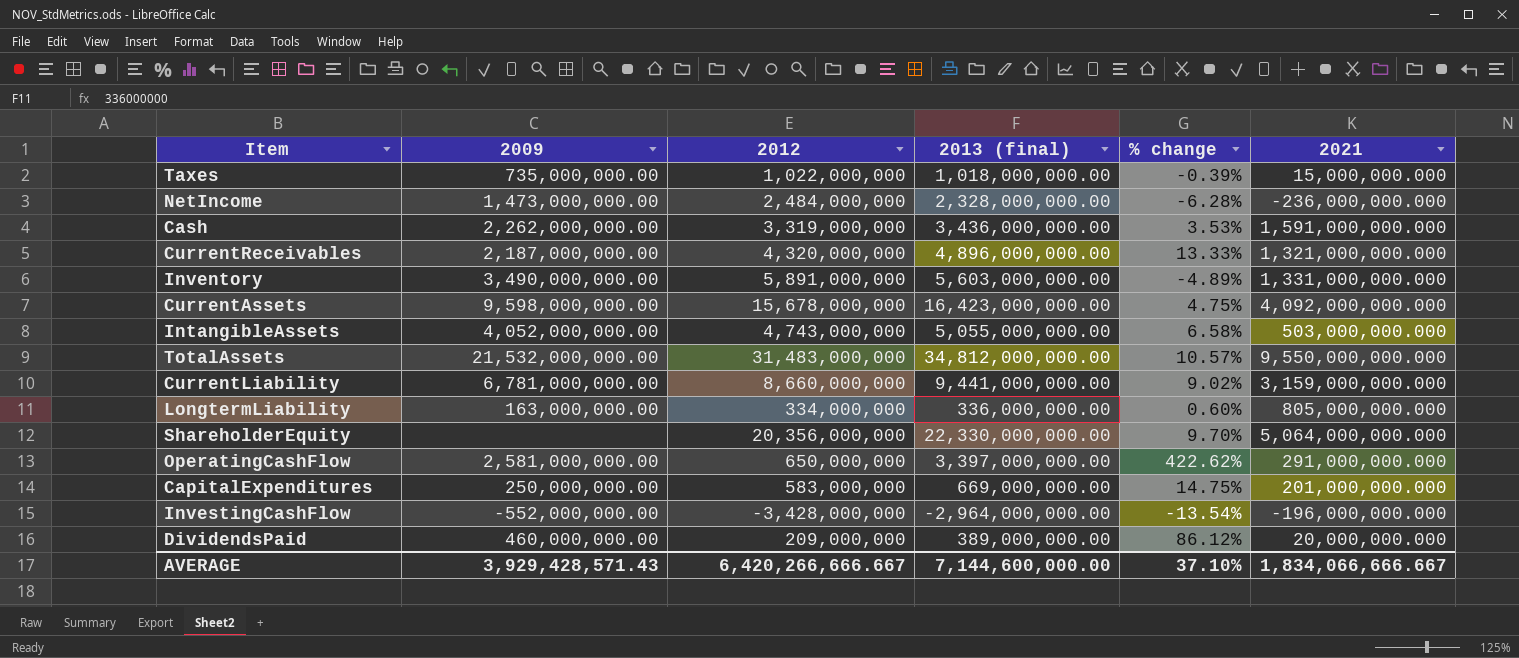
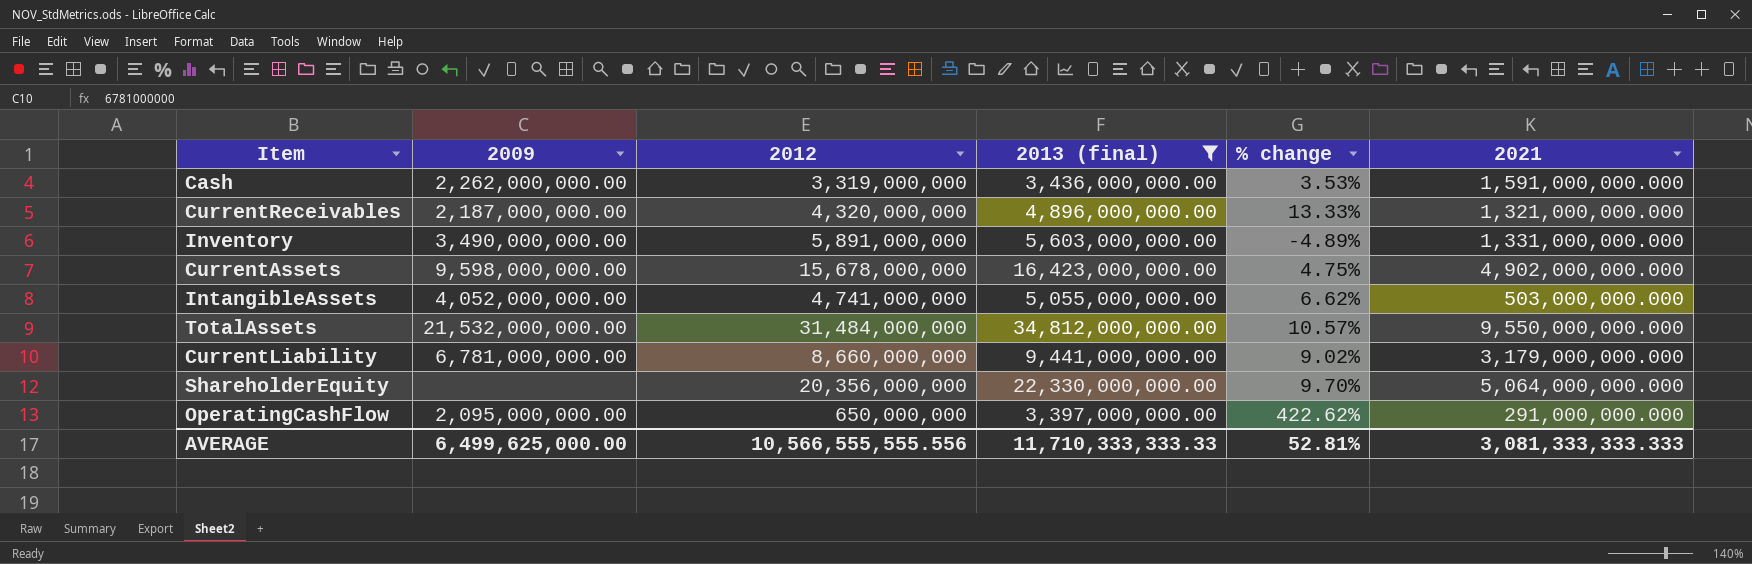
filter: none -> 2013 (final) >= 3,397,000,000.00
CurrentAssets | 2021: 4,092,000,000.000 -> 4,902,000,000.000
IntangibleAssets | 2012: 4,743,000,000 -> 4,741,000,000
IntangibleAssets | % change: 6.58% -> 6.62%
TotalAssets | 2012: 31,483,000,000 -> 31,484,000,000
CurrentLiability | 2021: 3,159,000,000.000 -> 3,179,000,000.000
OperatingCashFlow | 2009: 2,581,000,000.00 -> 2,095,000,000.00
AVERAGE | 2009: 3,929,428,571.43 -> 6,499,625,000.00
AVERAGE | 2012: 6,420,266,666.667 -> 10,566,555,555.556
AVERAGE | 2013 (final): 7,144,600,000.00 -> 11,710,333,333.33
AVERAGE | % change: 37.10% -> 52.81%
AVERAGE | 2021: 1,834,066,666.667 -> 3,081,333,333.333

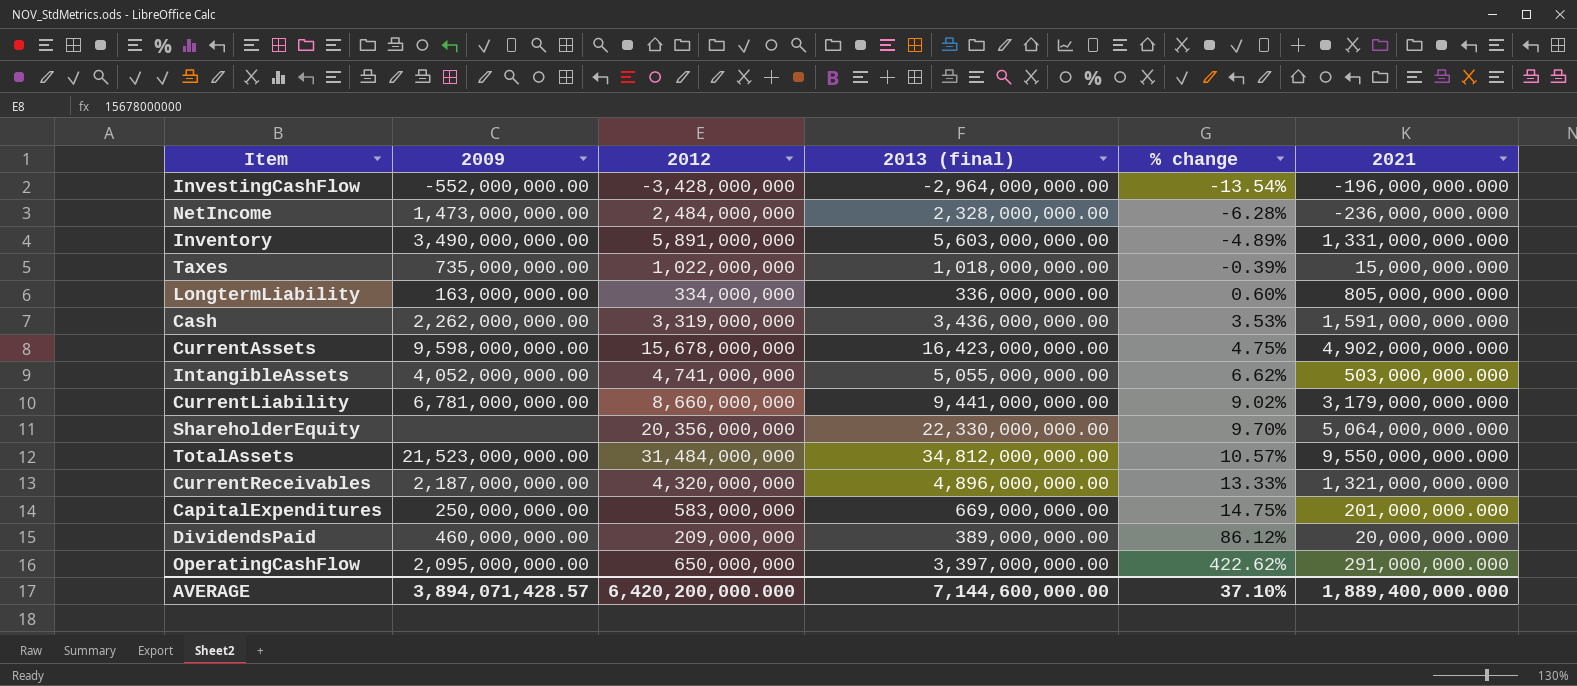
filter: 2013 (final) >= 3,397,000,000.00 -> none
row order: none -> % change ascending
TotalAssets | 2009: 21,532,000,000.00 -> 21,523,000,000.00
AVERAGE | 2009: 6,499,625,000.00 -> 3,894,071,428.57
AVERAGE | 2012: 10,566,555,555.556 -> 6,420,200,000.000
AVERAGE | 2013 (final): 11,710,333,333.33 -> 7,144,600,000.00
AVERAGE | % change: 52.81% -> 37.10%
AVERAGE | 2021: 3,081,333,333.333 -> 1,889,400,000.000

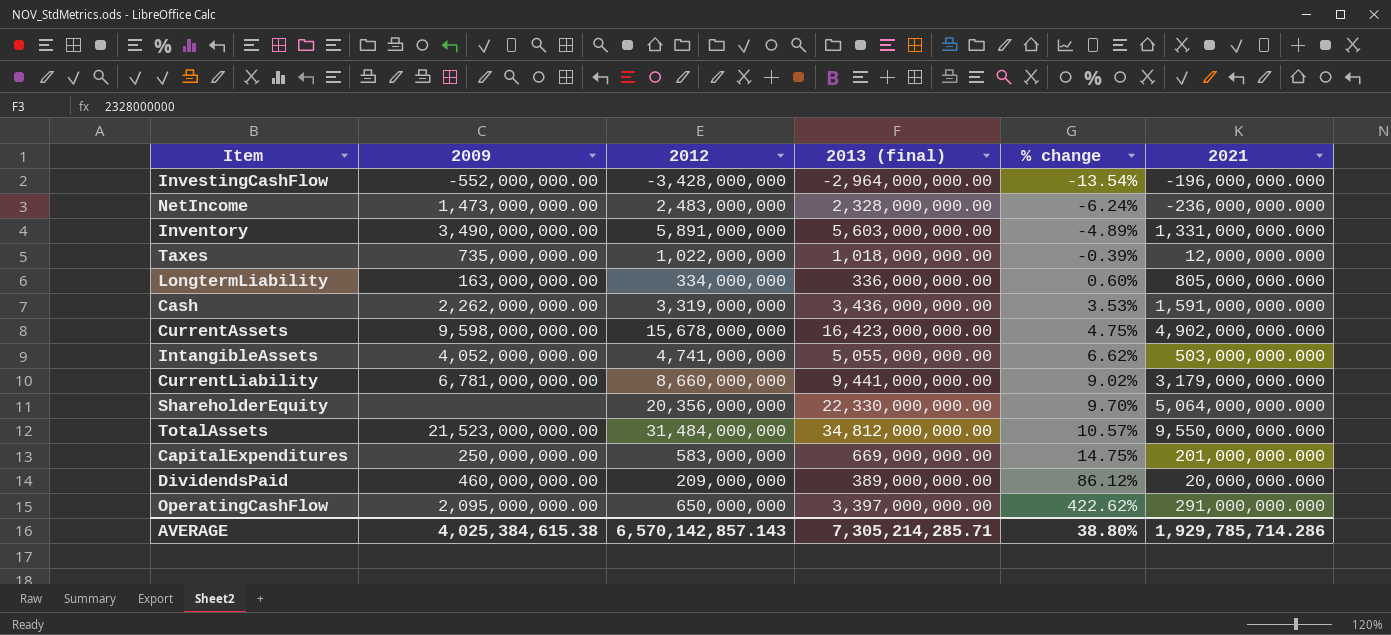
row CurrentReceivables: 2,187,000,000.00 | 4,320,000,000 | 4,896,000,000.00 | 13.33% | 1,321,000,000.000 -> none
NetIncome | 2012: 2,484,000,000 -> 2,483,000,000
NetIncome | % change: -6.28% -> -6.24%
Taxes | 2021: 15,000,000.000 -> 12,000,000.000
AVERAGE | 2009: 3,894,071,428.57 -> 4,025,384,615.38
AVERAGE | 2012: 6,420,200,000.000 -> 6,570,142,857.143
AVERAGE | 2013 (final): 7,144,600,000.00 -> 7,305,214,285.71
AVERAGE | % change: 37.10% -> 38.80%
AVERAGE | 2021: 1,889,400,000.000 -> 1,929,785,714.286

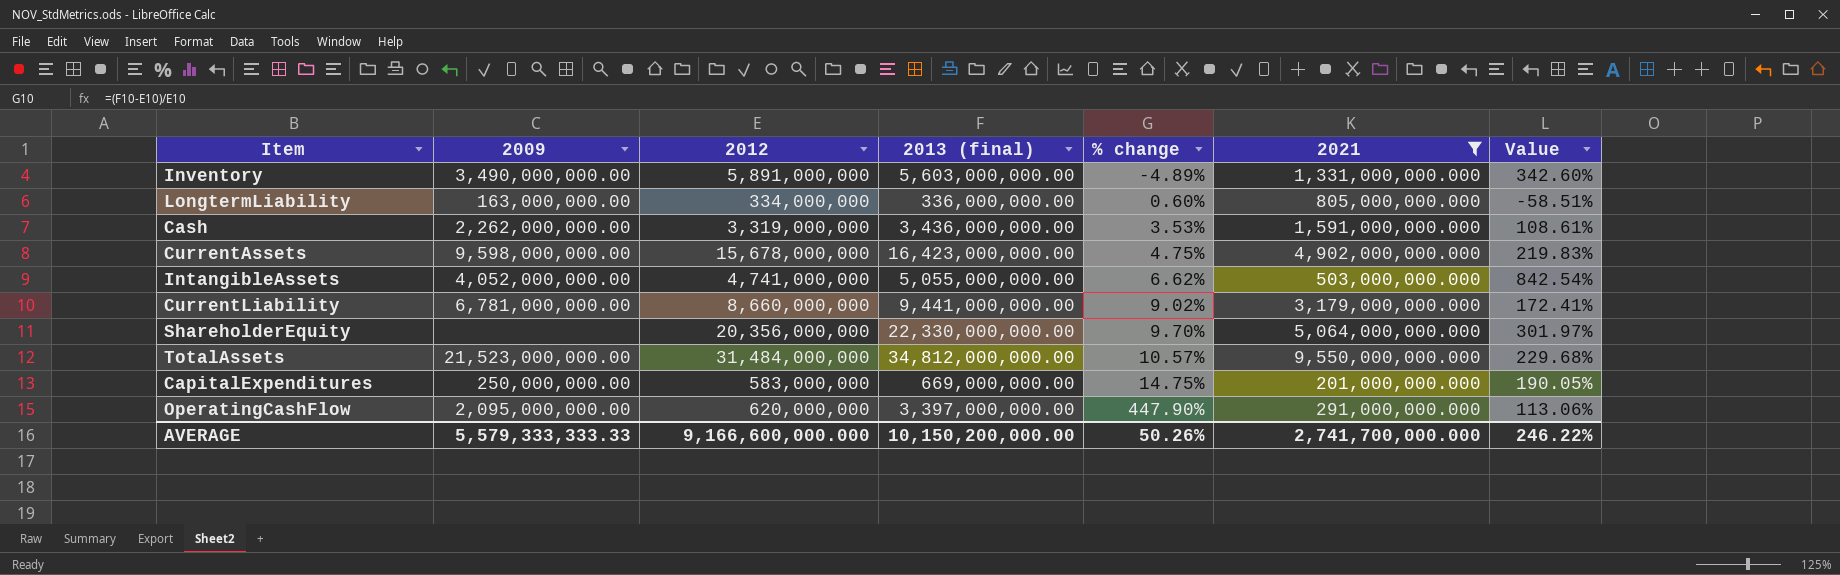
filter: none -> 2021 >= 201,000,000.000
column Value | formula: none -> ([2012] - [2021]) / [2021]
OperatingCashFlow | 2012: 650,000,000 -> 620,000,000
OperatingCashFlow | % change: 422.62% -> 447.90%
AVERAGE | 2009: 4,025,384,615.38 -> 5,579,333,333.33
AVERAGE | 2012: 6,570,142,857.143 -> 9,166,600,000.000
AVERAGE | 2013 (final): 7,305,214,285.71 -> 10,150,200,000.00
AVERAGE | % change: 38.80% -> 50.26%
AVERAGE | 2021: 1,929,785,714.286 -> 2,741,700,000.000

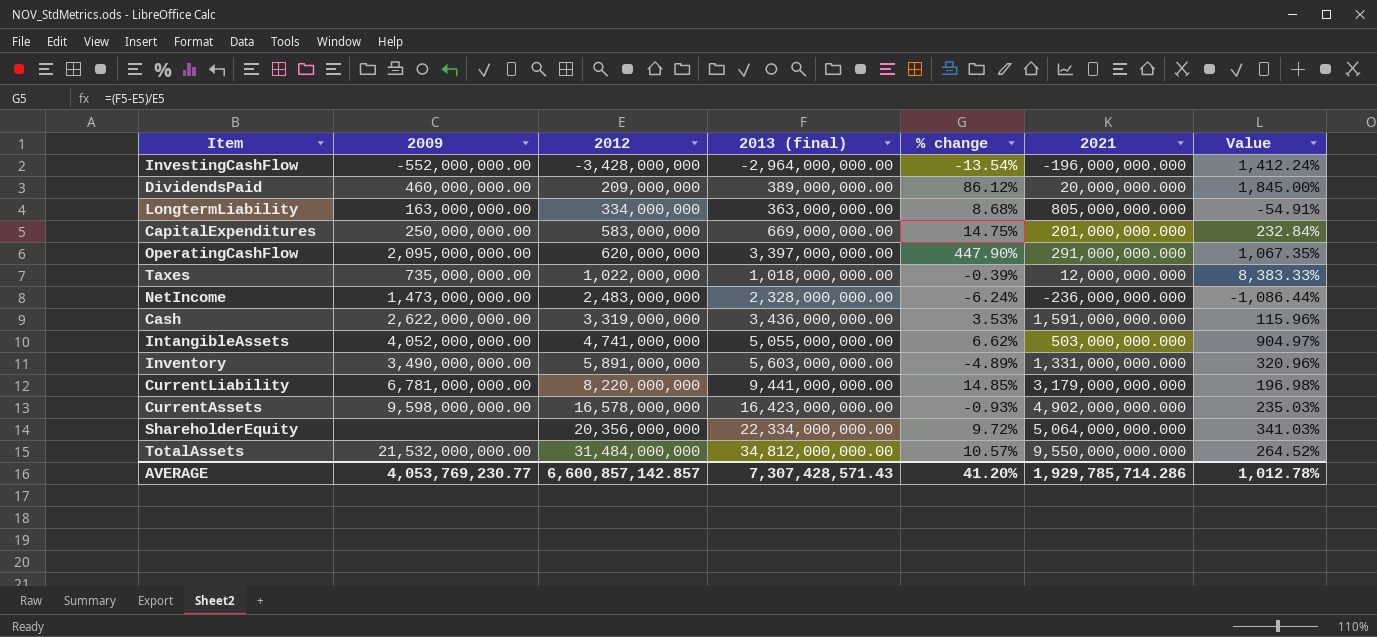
filter: 2021 >= 201,000,000.000 -> none
row order: % change ascending -> 2012 ascending
column Value | formula: ([2012] - [2021]) / [2021] -> ([2013 (final)] - [2021]) / [2021]
LongtermLiability | 2013 (final): 336,000,000.00 -> 363,000,000.00
LongtermLiability | % change: 0.60% -> 8.68%
Cash | 2009: 2,262,000,000.00 -> 2,622,000,000.00
CurrentLiability | 2012: 8,660,000,000 -> 8,220,000,000
CurrentLiability | % change: 9.02% -> 14.85%
CurrentAssets | 2012: 15,678,000,000 -> 16,578,000,000
CurrentAssets | % change: 4.75% -> -0.93%
ShareholderEquity | 2013 (final): 22,330,000,000.00 -> 22,334,000,000.00
ShareholderEquity | % change: 9.70% -> 9.72%
TotalAssets | 2009: 21,523,000,000.00 -> 21,532,000,000.00
AVERAGE | 2009: 5,579,333,333.33 -> 4,053,769,230.77
AVERAGE | 2012: 9,166,600,000.000 -> 6,600,857,142.857
AVERAGE | 2013 (final): 10,150,200,000.00 -> 7,307,428,571.43
AVERAGE | % change: 50.26% -> 41.20%
AVERAGE | 2021: 2,741,700,000.000 -> 1,929,785,714.286
AVERAGE | Value: 246.22% -> 1,012.78%

